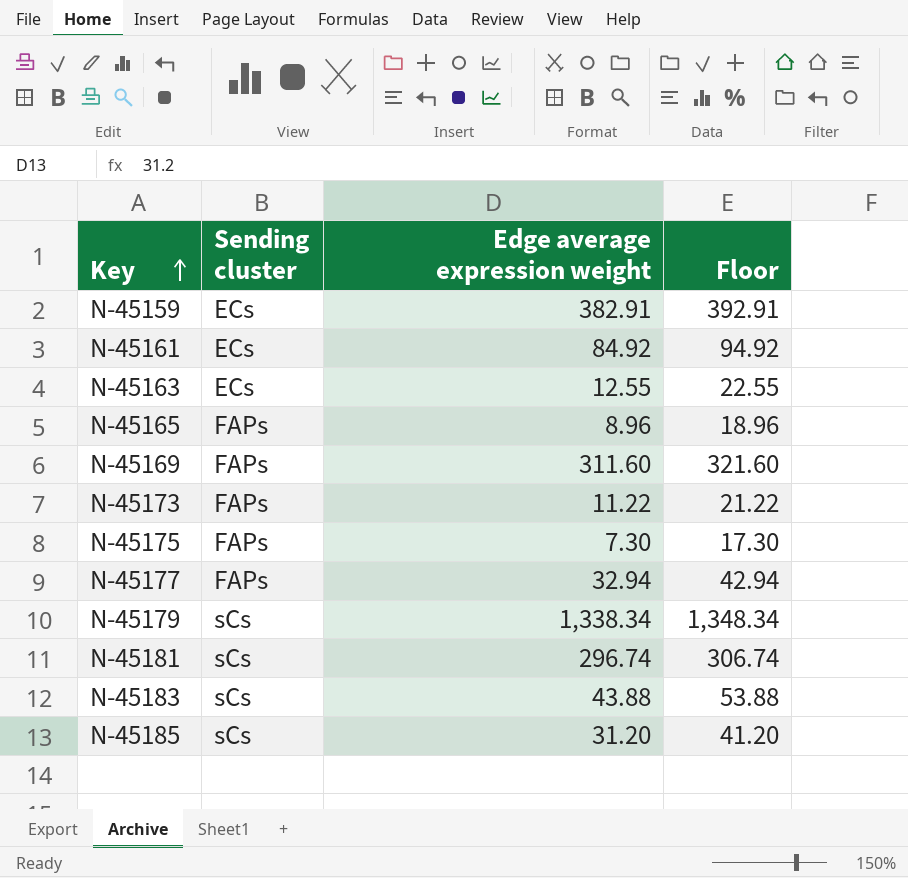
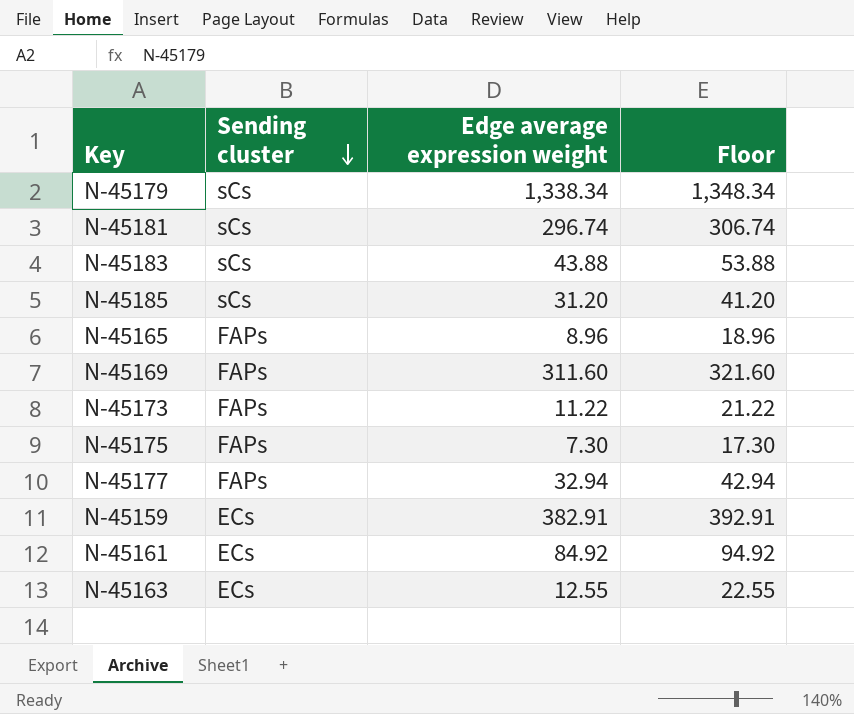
row order: Key ascending -> Sending cluster descending

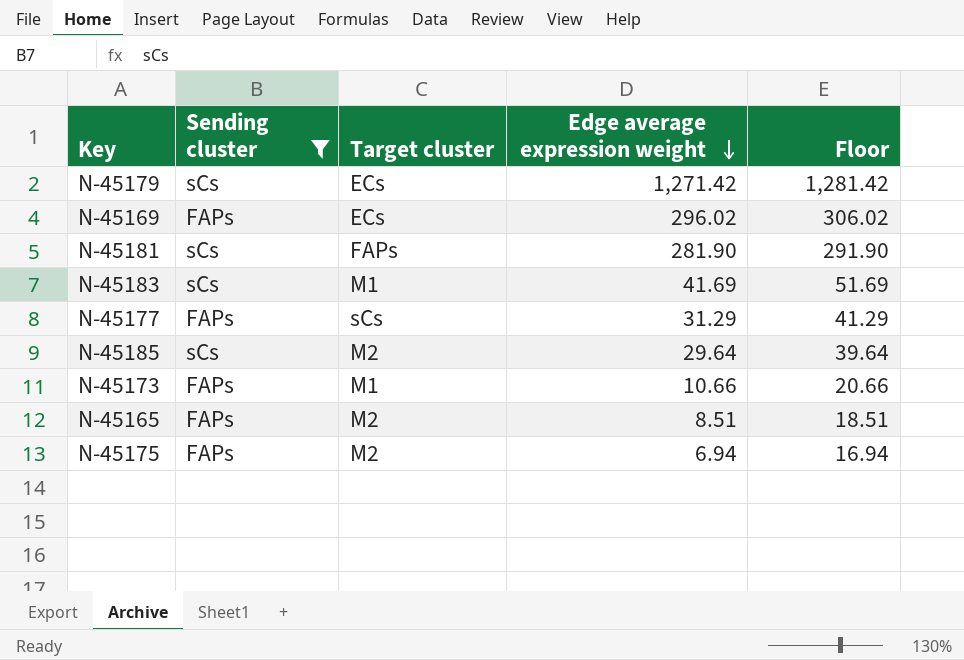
filter: none -> Sending cluster != ECs
row order: Sending cluster descending -> Edge average expression weight descending
column Target cluster | position: none -> 3
N-45179 | Edge average expression weight: 1,338.34 -> 1,271.42
N-45179 | Floor: 1,348.34 -> 1,281.42
N-45169 | Edge average expression weight: 311.60 -> 296.02
N-45169 | Floor: 321.60 -> 306.02
N-45181 | Edge average expression weight: 296.74 -> 281.90
N-45181 | Floor: 306.74 -> 291.90
N-45183 | Edge average expression weight: 43.88 -> 41.69
N-45183 | Floor: 53.88 -> 51.69
N-45177 | Edge average expression weight: 32.94 -> 31.29
N-45177 | Floor: 42.94 -> 41.29
N-45185 | Edge average expression weight: 31.20 -> 29.64
N-45185 | Floor: 41.20 -> 39.64
N-45173 | Edge average expression weight: 11.22 -> 10.66
N-45173 | Floor: 21.22 -> 20.66
N-45165 | Edge average expression weight: 8.96 -> 8.51
N-45165 | Floor: 18.96 -> 18.51
N-45175 | Edge average expression weight: 7.30 -> 6.94
N-45175 | Floor: 17.30 -> 16.94

